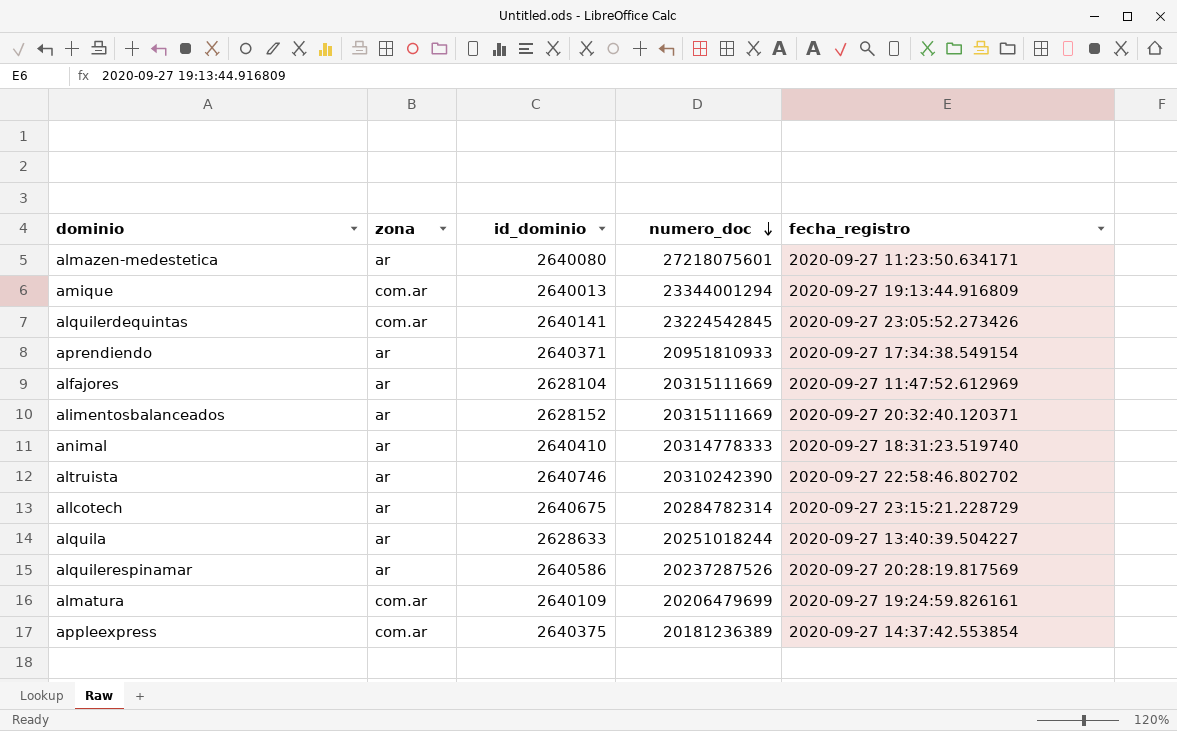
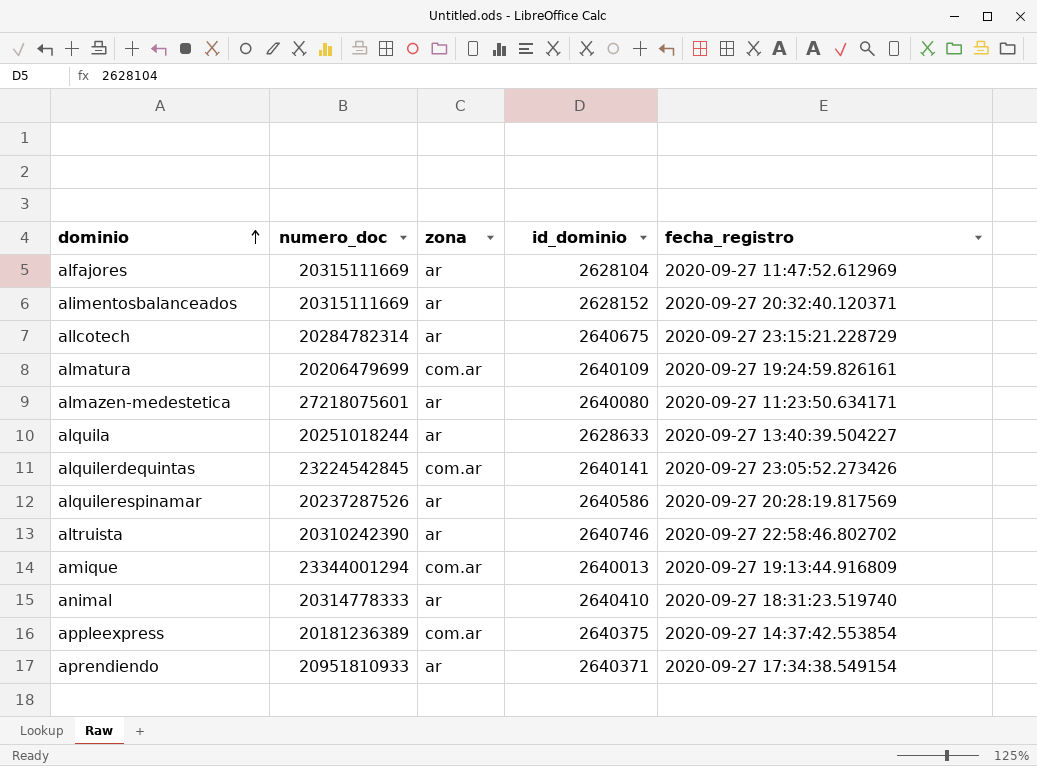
row order: numero_doc descending -> dominio ascending
column numero_doc | position: 4 -> 2

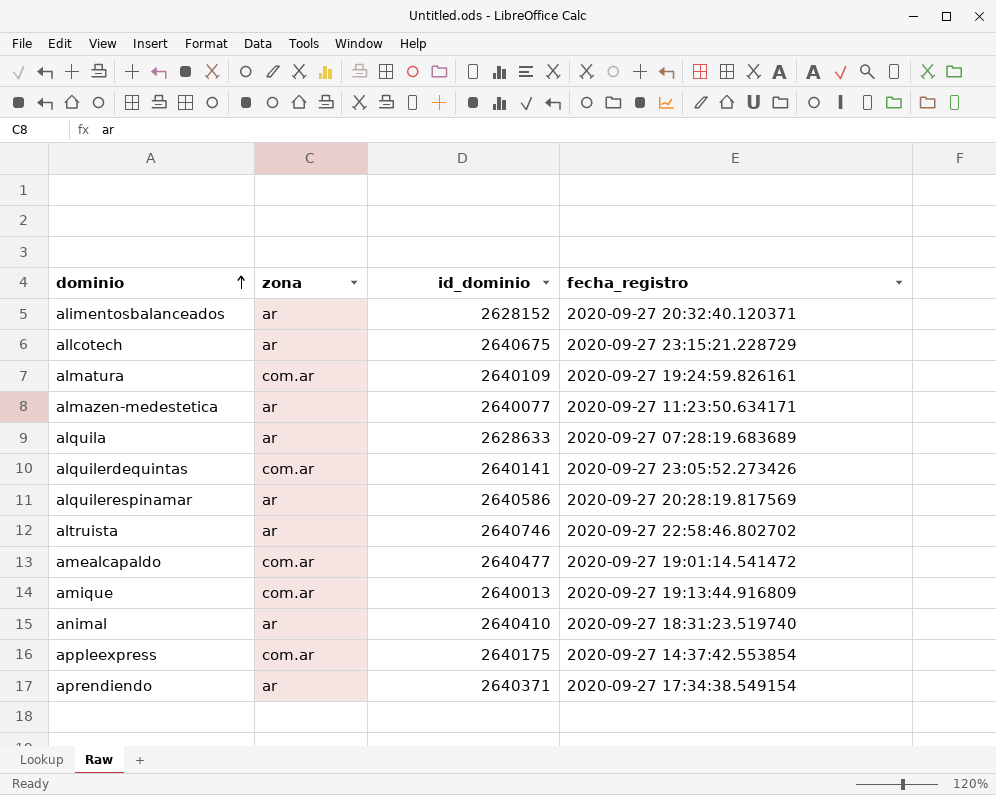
column numero_doc | position: 2 -> none
row alfajores: 20315111669 | ar | 2628104 | 2020-09-27 11:47:52.612969 -> none
almazen-medestetica | id_dominio: 2640080 -> 2640077
alquila | fecha_registro: 2020-09-27 13:40:39.504227 -> 2020-09-27 07:28:19.683689
row amealcapaldo: none -> com.ar | 2640477 | 2020-09-27 19:01:14.541472
appleexpress | id_dominio: 2640375 -> 2640175

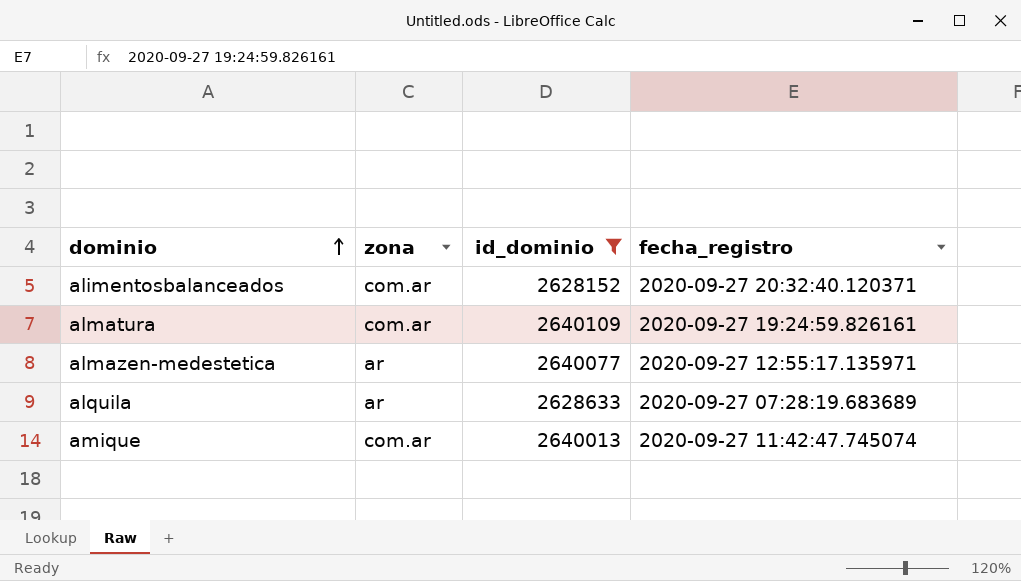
filter: none -> id_dominio <= 2640109
alimentosbalanceados | zona: ar -> com.ar
almazen-medestetica | fecha_registro: 2020-09-27 11:23:50.634171 -> 2020-09-27 12:55:17.135971
amique | fecha_registro: 2020-09-27 19:13:44.916809 -> 2020-09-27 11:42:47.745074

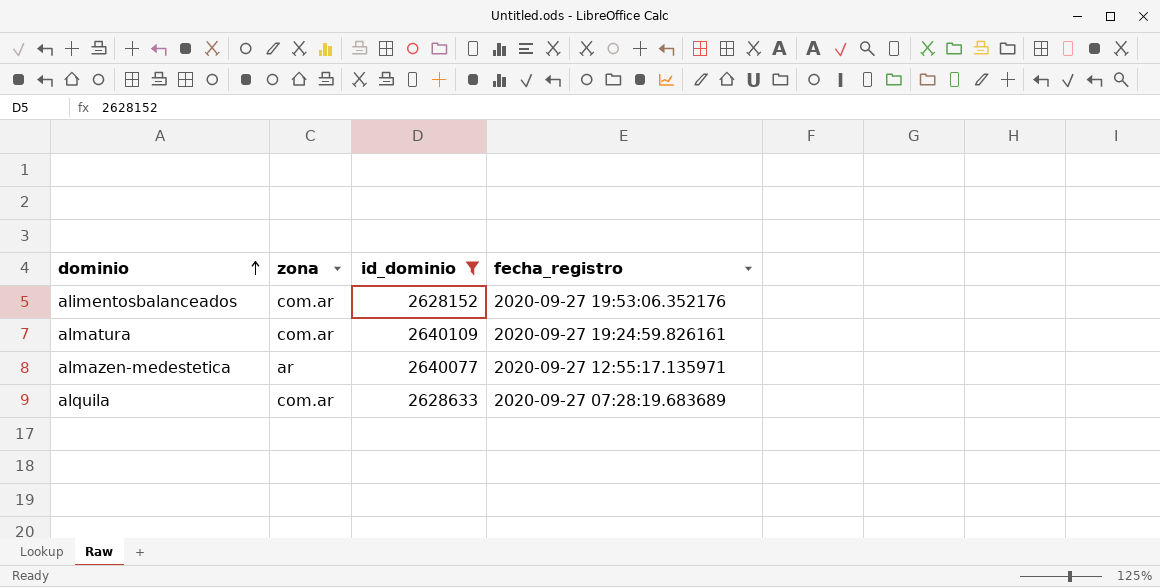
row amique: com.ar | 2640013 | 2020-09-27 11:42:47.745074 -> none
alimentosbalanceados | fecha_registro: 2020-09-27 20:32:40.120371 -> 2020-09-27 19:53:06.352176
alquila | zona: ar -> com.ar

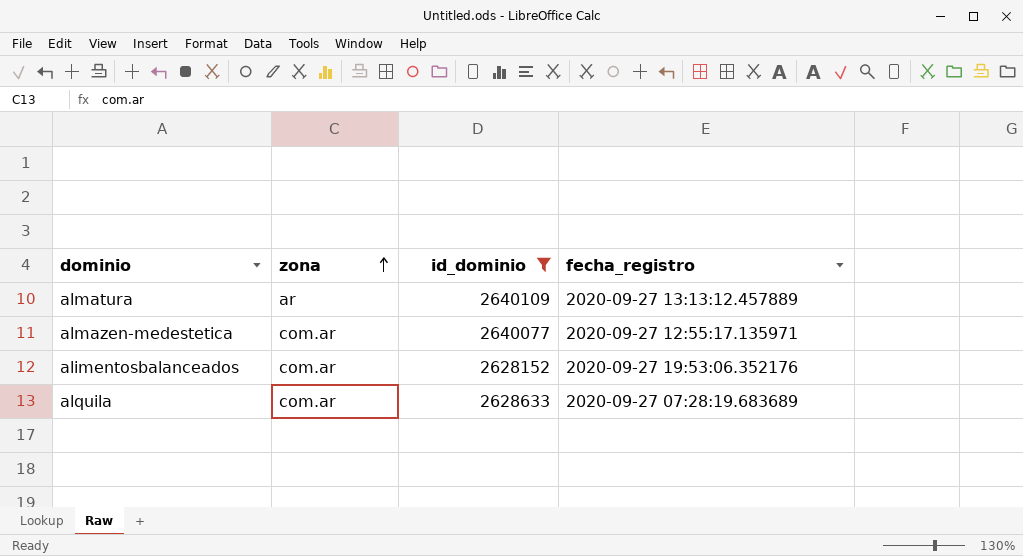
row order: dominio ascending -> zona ascending
almatura | zona: com.ar -> ar
almatura | fecha_registro: 2020-09-27 19:24:59.826161 -> 2020-09-27 13:13:12.457889
almazen-medestetica | zona: ar -> com.ar

